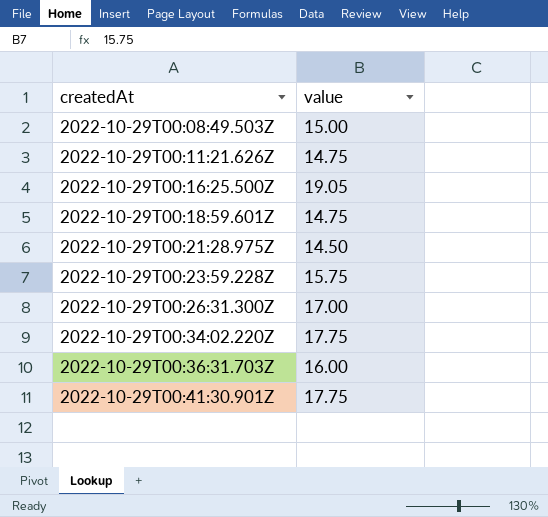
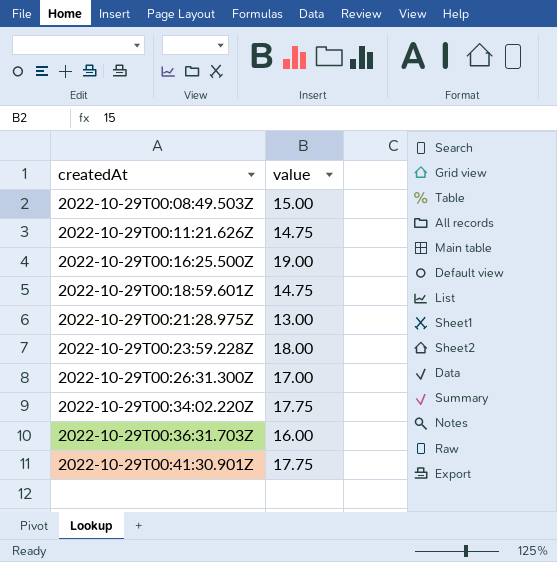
2022-10-29T00:16:25.500Z | value: 19.05 -> 19.00
2022-10-29T00:21:28.975Z | value: 14.50 -> 13.00
2022-10-29T00:23:59.228Z | value: 15.75 -> 18.00

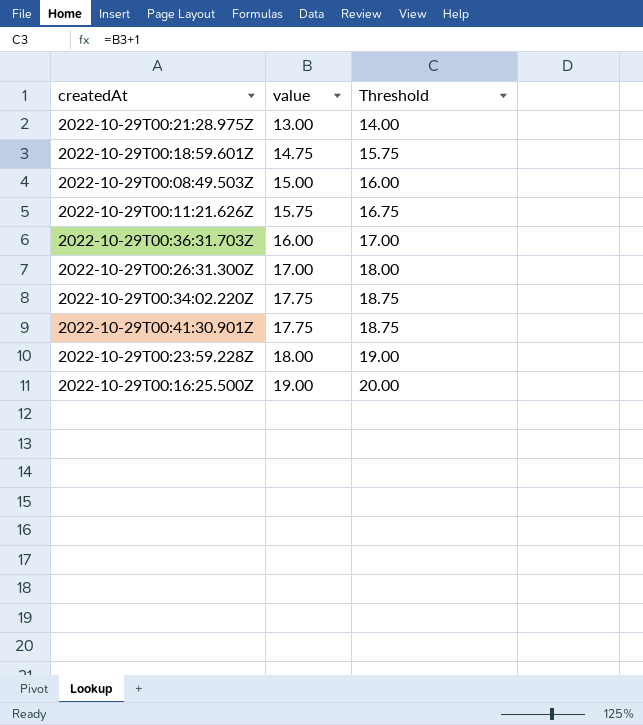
row order: createdAt ascending -> value ascending
column Threshold | formula: none -> [value] + 1
2022-10-29T00:11:21.626Z | value: 14.75 -> 15.75

